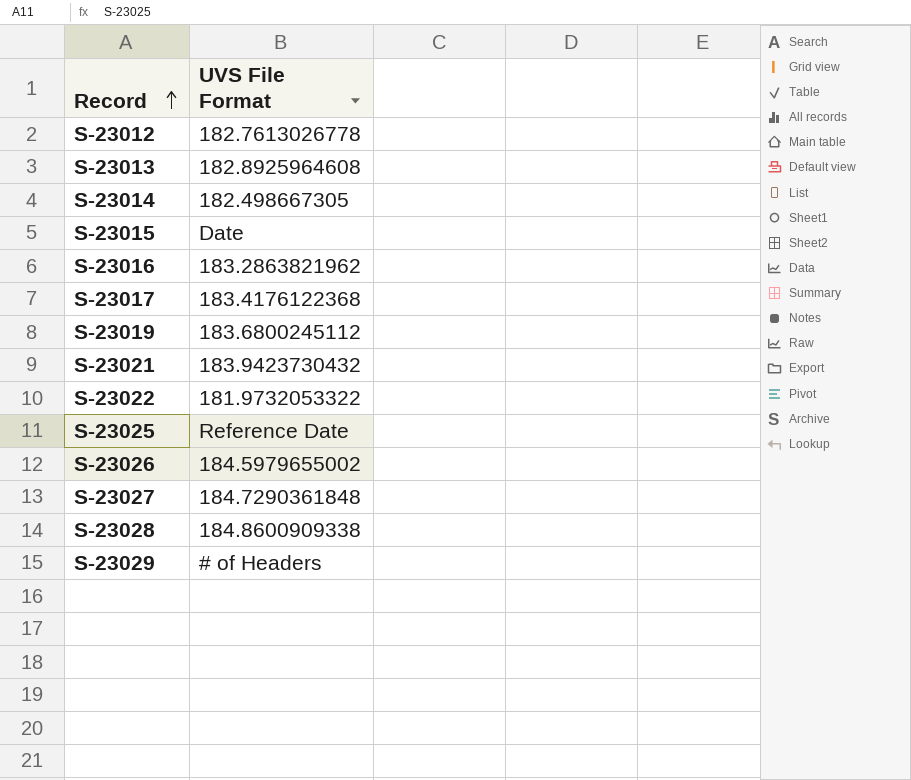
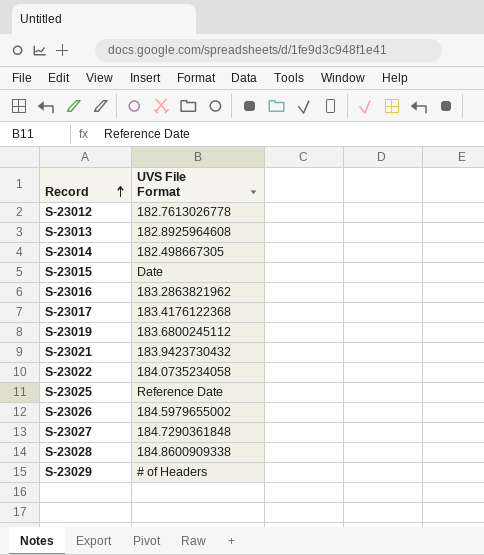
S-23022 | UVS File Format: 181.9732053322 -> 184.0735234058

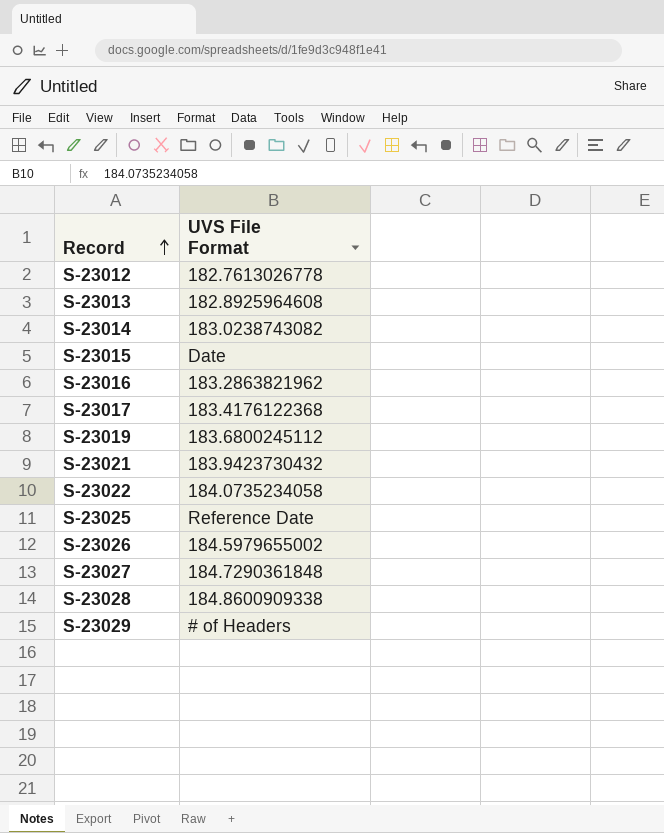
S-23014 | UVS File Format: 182.498667305 -> 183.0238743082

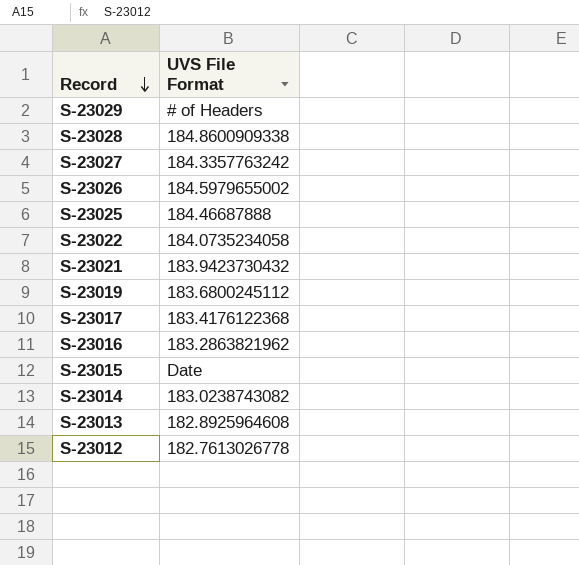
row order: Record ascending -> Record descending
S-23027 | UVS File Format: 184.7290361848 -> 184.3357763242
S-23025 | UVS File Format: Reference Date -> 184.46687888

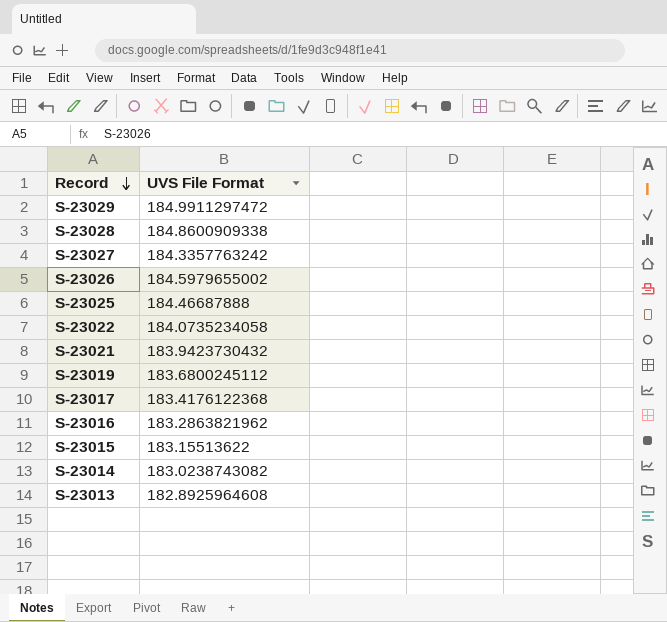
row S-23012: 182.7613026778 -> none
S-23029 | UVS File Format: # of Headers -> 184.9911297472
S-23015 | UVS File Format: Date -> 183.15513622

